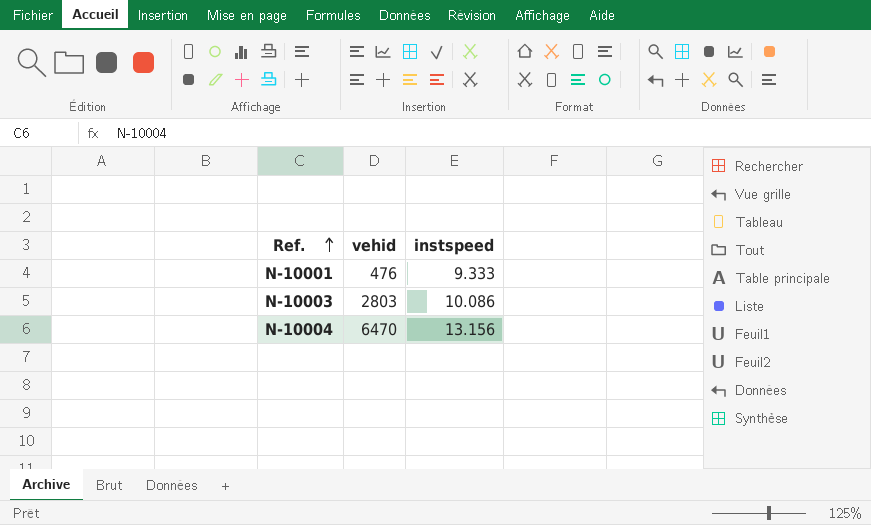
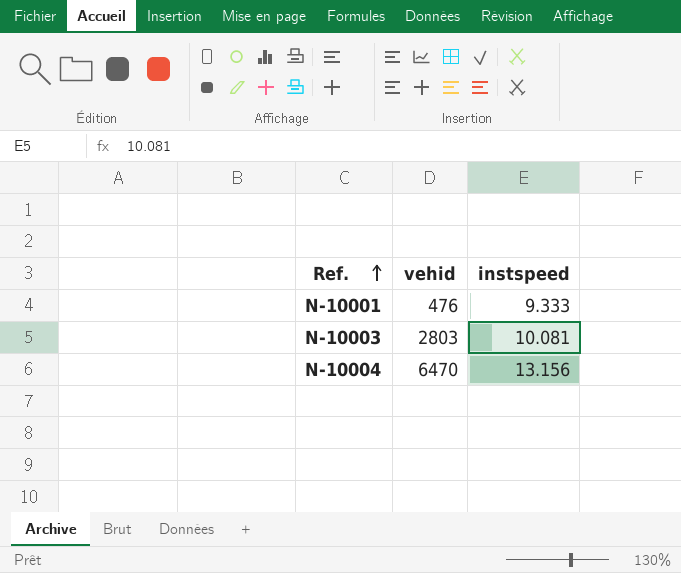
N-10003 | instspeed: 10.086 -> 10.081

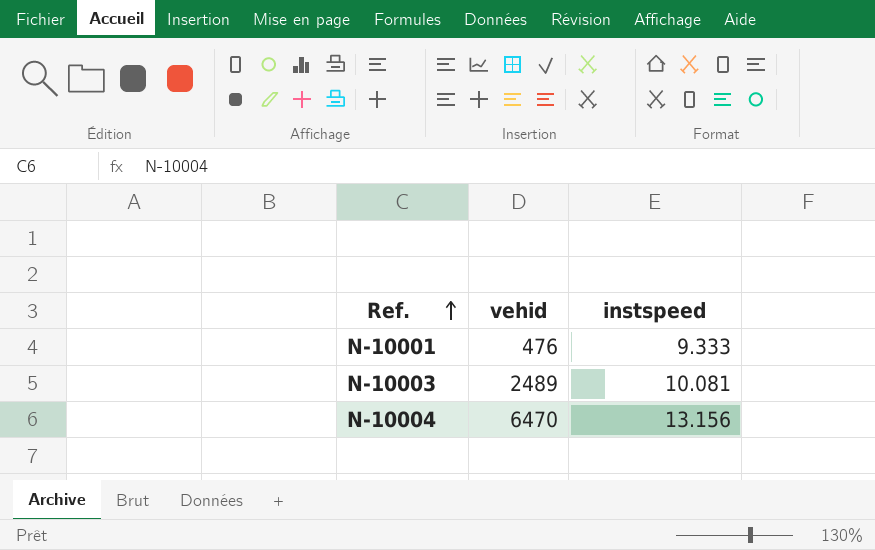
N-10003 | vehid: 2803 -> 2489

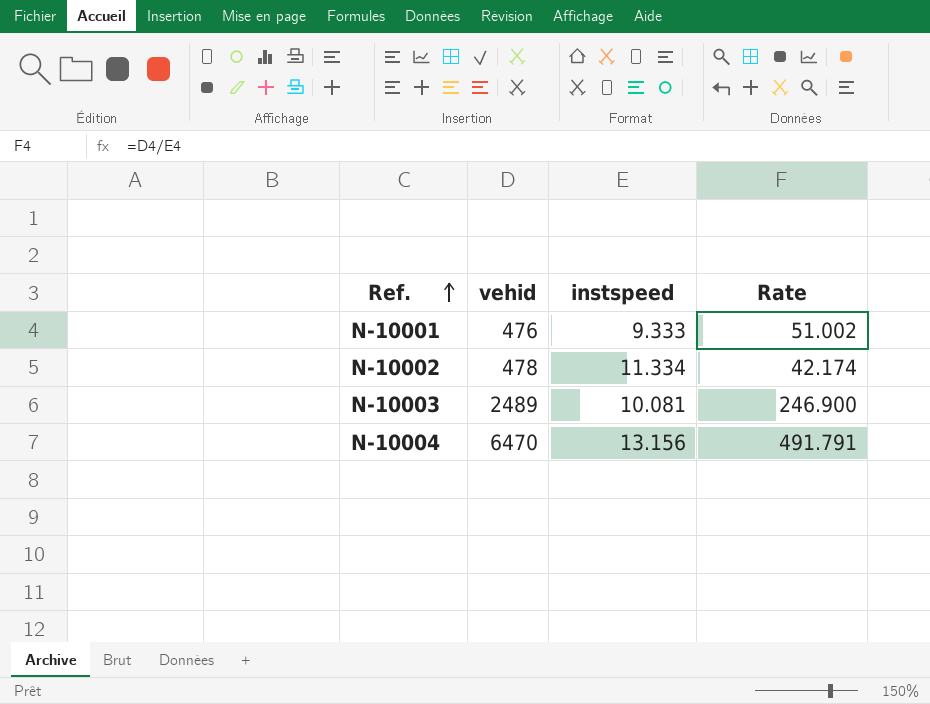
column Rate | formula: none -> [vehid] / [instspeed]
row N-10002: none -> 478 | 11.334 | 42.174

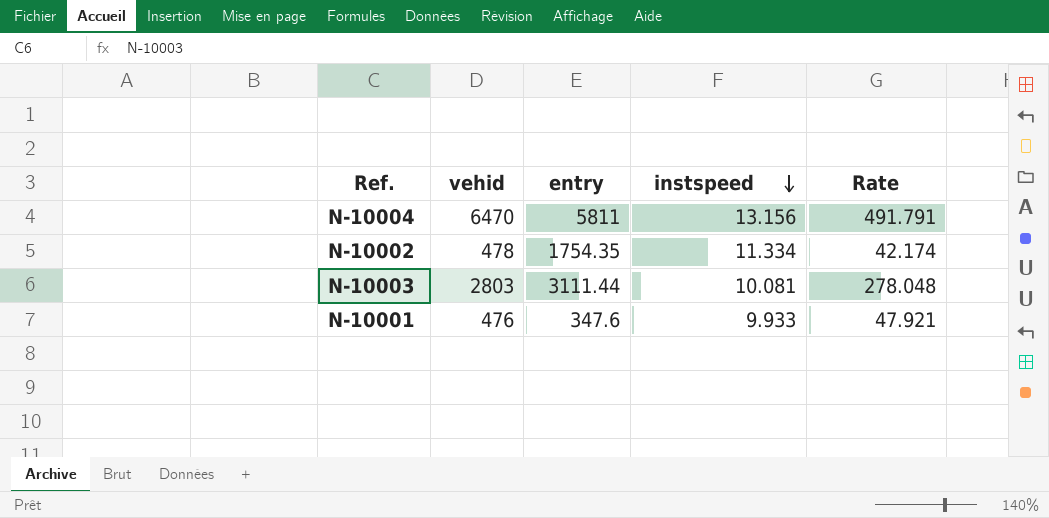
row order: Ref. ascending -> instspeed descending
column entry | position: none -> 3
N-10003 | vehid: 2489 -> 2803
N-10003 | Rate: 246.900 -> 278.048
N-10001 | instspeed: 9.333 -> 9.933
N-10001 | Rate: 51.002 -> 47.921

